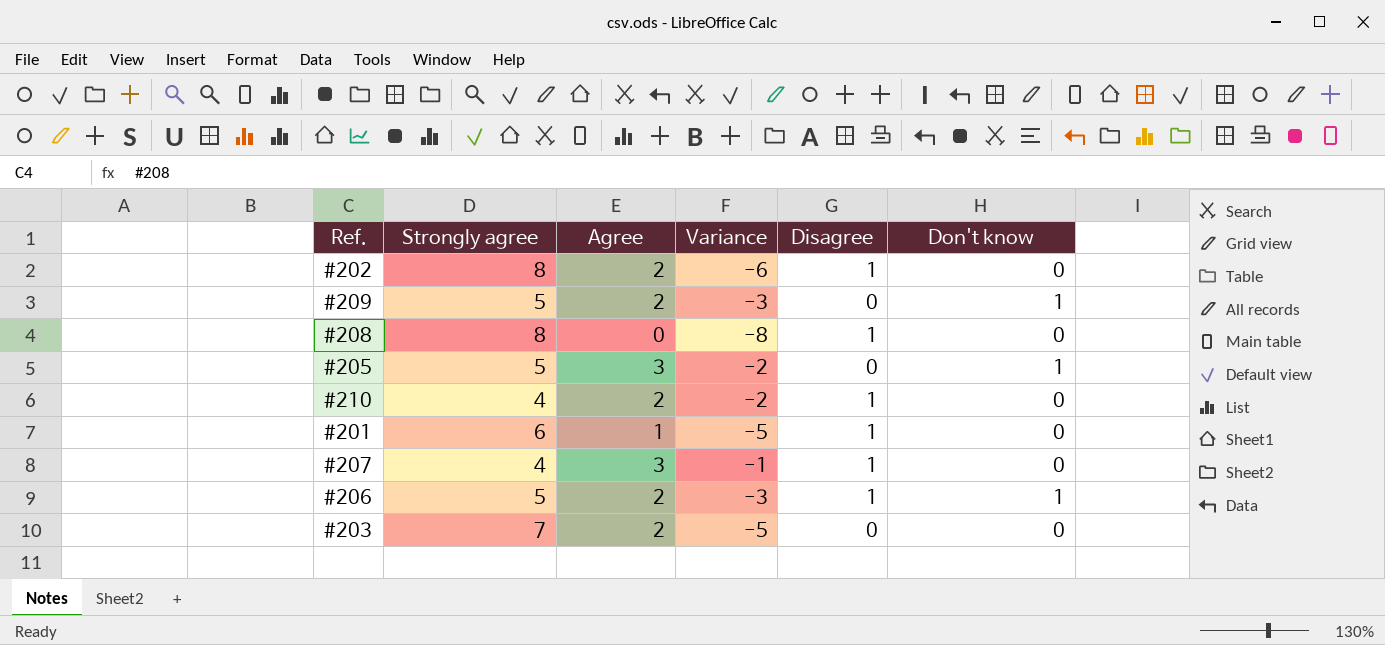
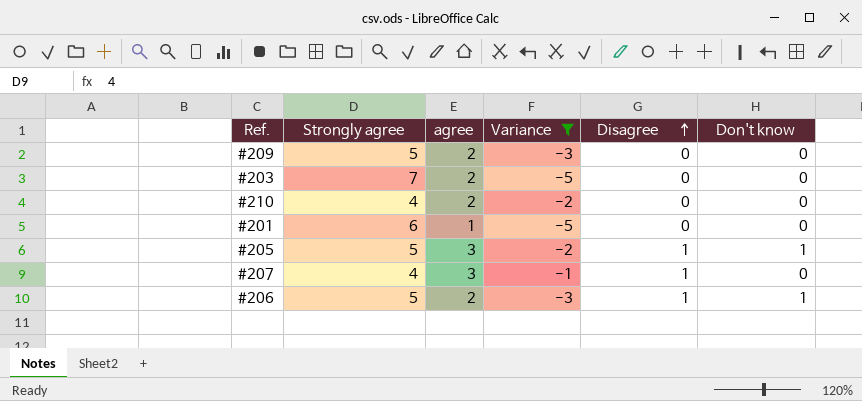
filter: none -> Variance >= -5
row order: none -> Disagree ascending
column name: Agree -> agree
#209 | Don't know: 1 -> 0
#210 | Disagree: 1 -> 0
#201 | Disagree: 1 -> 0
#205 | Disagree: 0 -> 1

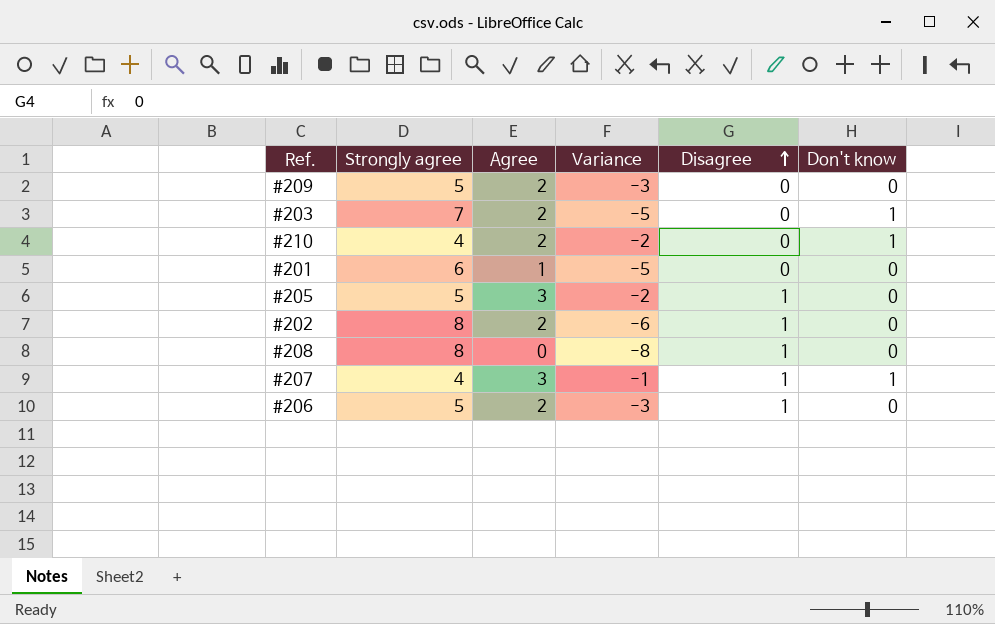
filter: Variance >= -5 -> none
column name: agree -> Agree
#203 | Don't know: 0 -> 1
#210 | Don't know: 0 -> 1
#205 | Don't know: 1 -> 0
#207 | Don't know: 0 -> 1
#206 | Don't know: 1 -> 0

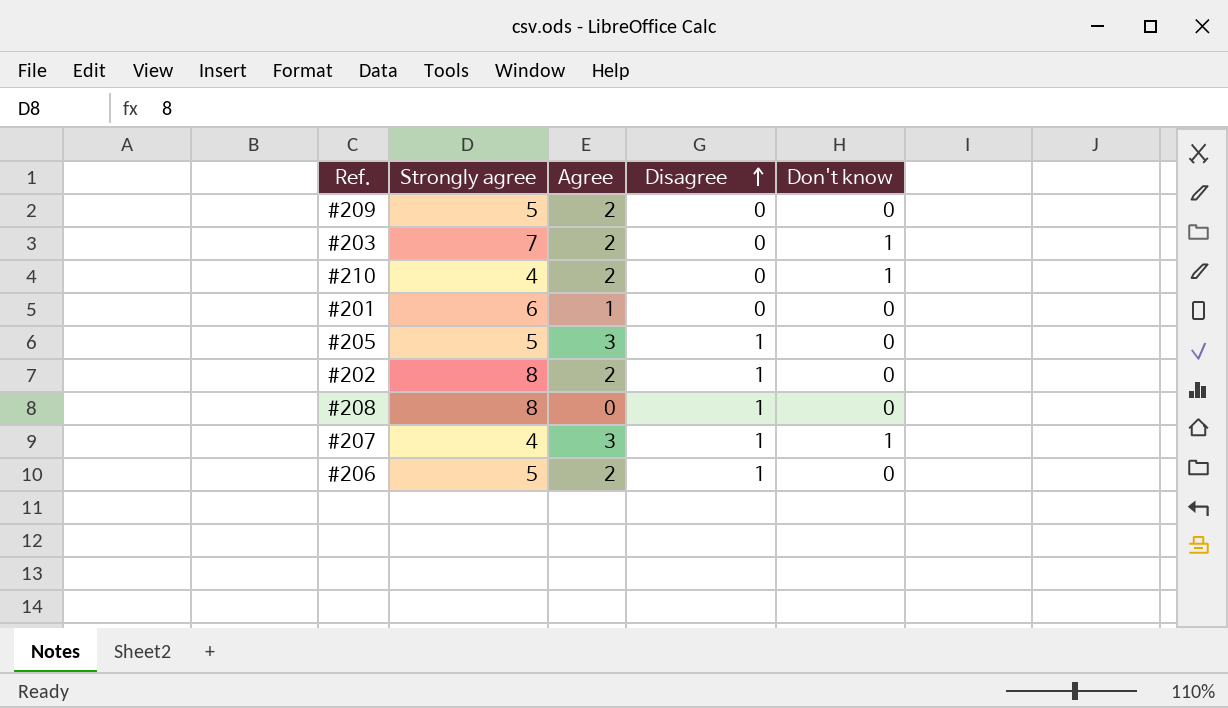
column Variance | formula: [Agree] - [Strongly agree] -> none

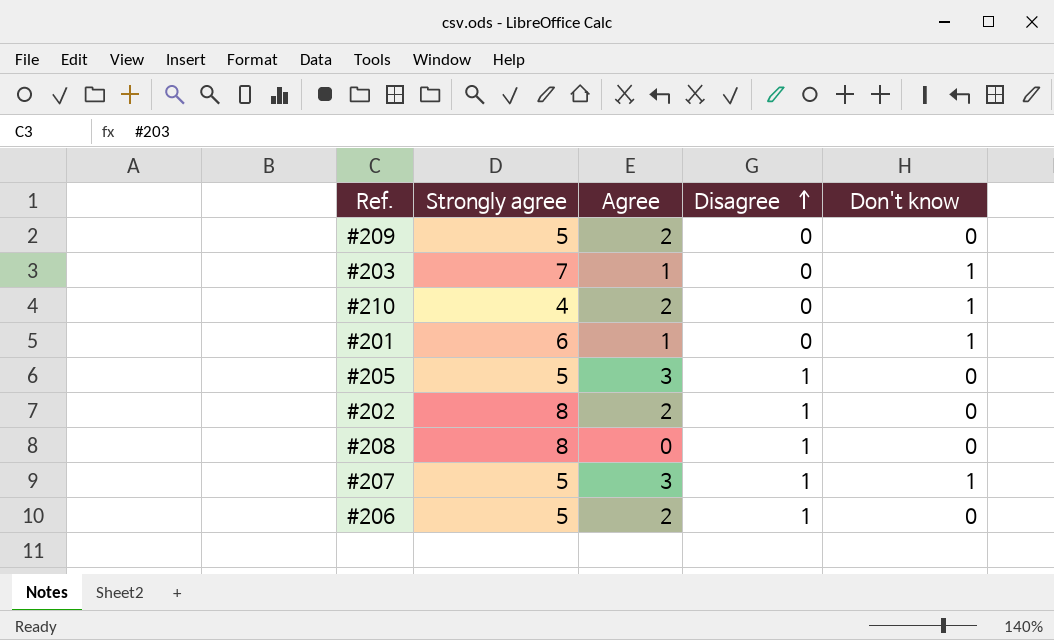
#203 | Agree: 2 -> 1
#201 | Don't know: 0 -> 1
#207 | Strongly agree: 4 -> 5

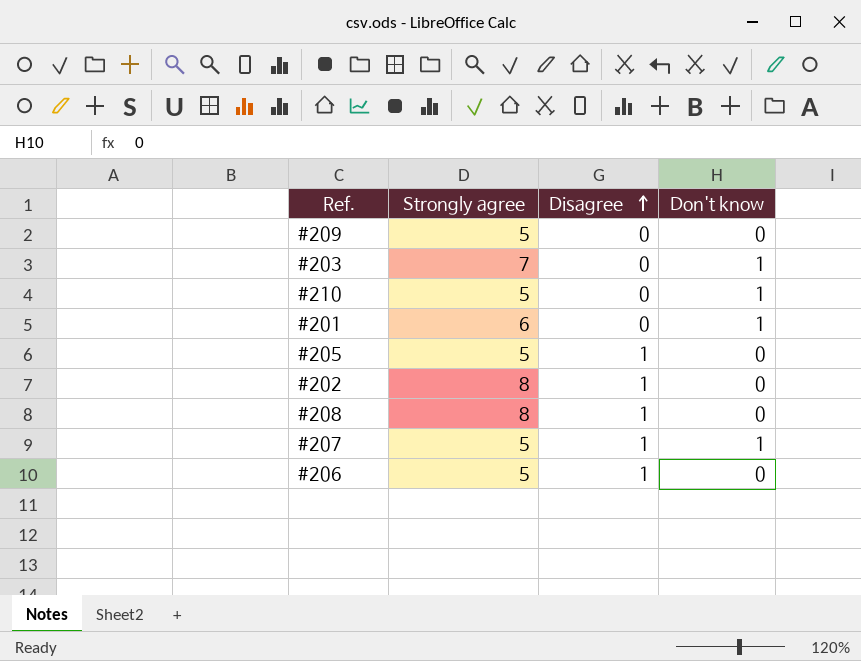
column Agree | position: 3 -> none
#210 | Strongly agree: 4 -> 5

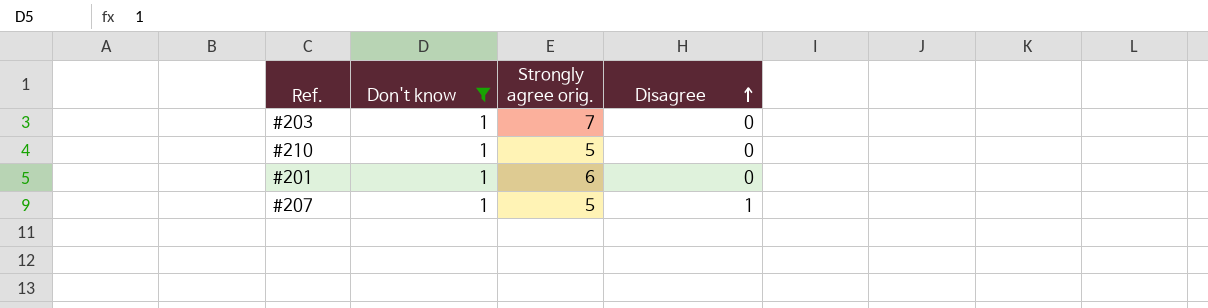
filter: none -> Don't know = 1
column Don't know | position: 4 -> 2
column name: Strongly agree -> Strongly agree orig.

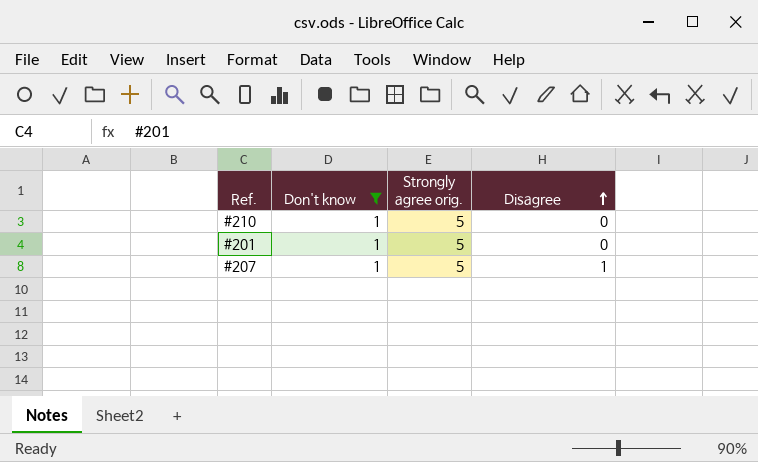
row #203: 1 | 7 | 0 -> none
#201 | Strongly agree orig.: 6 -> 5

